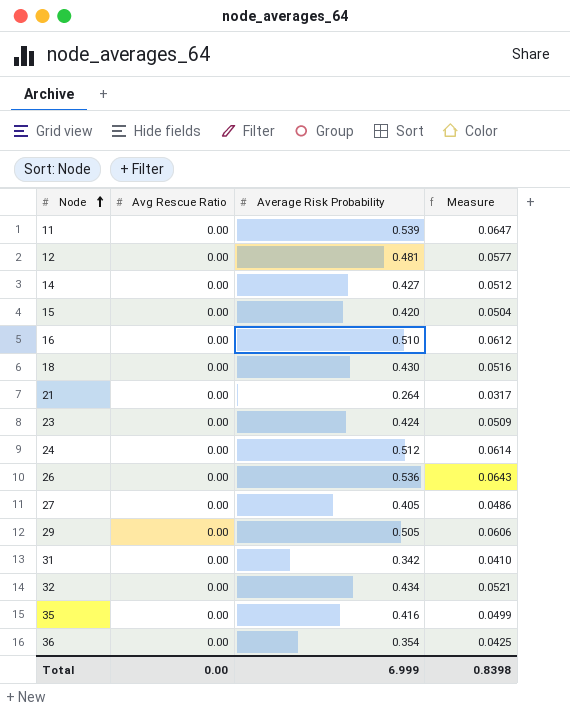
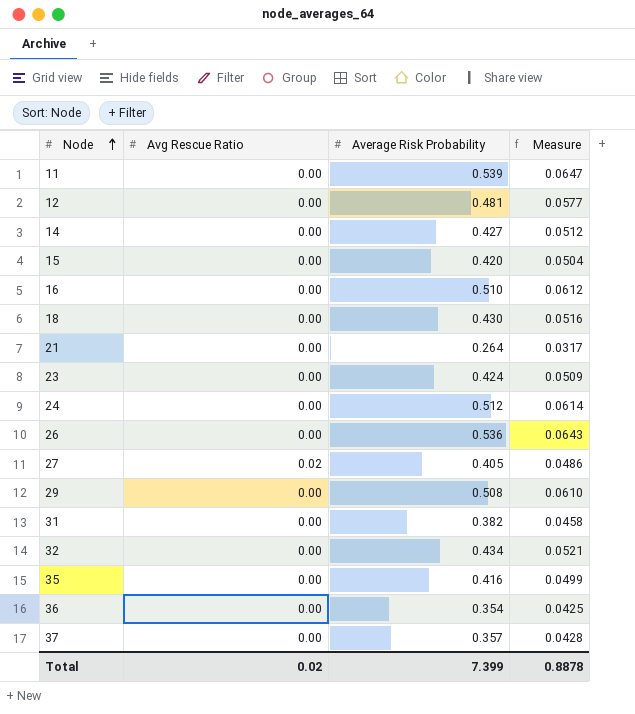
27 | Avg Rescue Ratio: 0.00 -> 0.02
29 | Average Risk Probability: 0.505 -> 0.508
29 | Measure: 0.0606 -> 0.0610
31 | Average Risk Probability: 0.342 -> 0.382
31 | Measure: 0.0410 -> 0.0458
row 37: none -> 0.00 | 0.357 | 0.0428
Total | Avg Rescue Ratio: 0.00 -> 0.02
Total | Average Risk Probability: 6.999 -> 7.399
Total | Measure: 0.8398 -> 0.8878

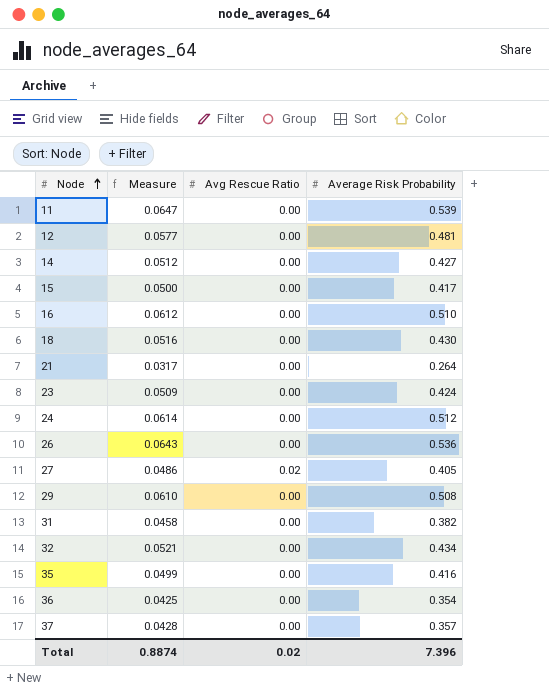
column Measure | position: 4 -> 2
15 | Measure: 0.0504 -> 0.0500
15 | Average Risk Probability: 0.420 -> 0.417
Total | Measure: 0.8878 -> 0.8874
Total | Average Risk Probability: 7.399 -> 7.396

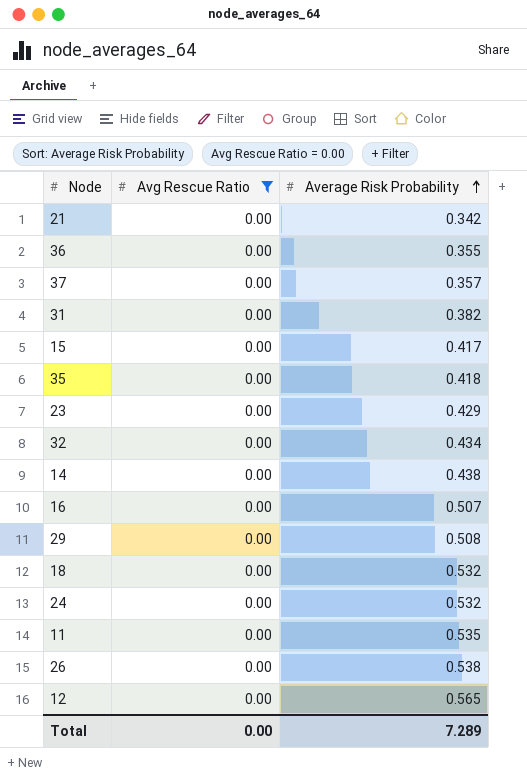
filter: none -> Avg Rescue Ratio = 0.00
row order: Node ascending -> Average Risk Probability ascending
column Measure | formula: [Average Risk Probability] * 0.12 -> none
21 | Average Risk Probability: 0.264 -> 0.342
36 | Average Risk Probability: 0.354 -> 0.355
35 | Average Risk Probability: 0.416 -> 0.418
23 | Average Risk Probability: 0.424 -> 0.429
14 | Average Risk Probability: 0.427 -> 0.438
16 | Average Risk Probability: 0.510 -> 0.507
18 | Average Risk Probability: 0.430 -> 0.532
24 | Average Risk Probability: 0.512 -> 0.532
11 | Average Risk Probability: 0.539 -> 0.535
26 | Average Risk Probability: 0.536 -> 0.538
12 | Average Risk Probability: 0.481 -> 0.565
Total | Avg Rescue Ratio: 0.02 -> 0.00
Total | Average Risk Probability: 7.396 -> 7.289

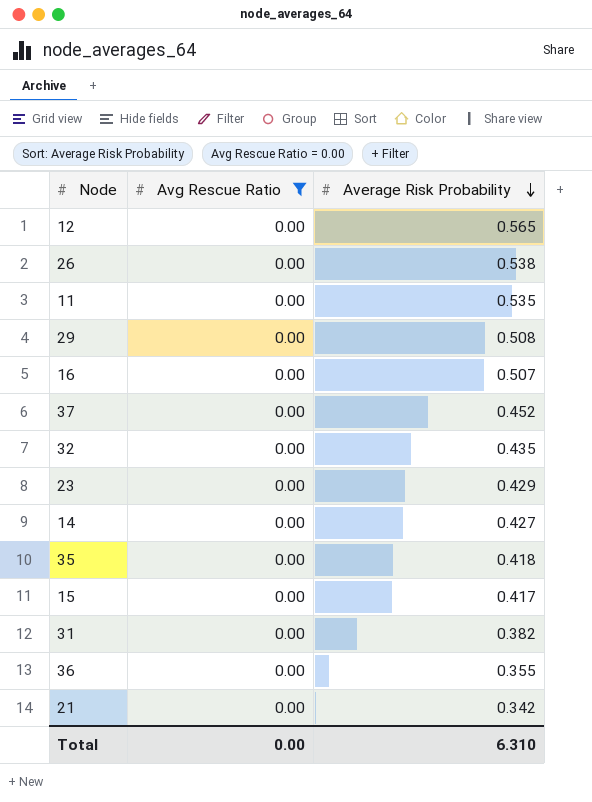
row order: Average Risk Probability ascending -> Average Risk Probability descending
row 18: 0.00 | 0.532 -> none
row 24: 0.00 | 0.532 -> none
37 | Average Risk Probability: 0.357 -> 0.452
32 | Average Risk Probability: 0.434 -> 0.435
14 | Average Risk Probability: 0.438 -> 0.427
Total | Average Risk Probability: 7.289 -> 6.310

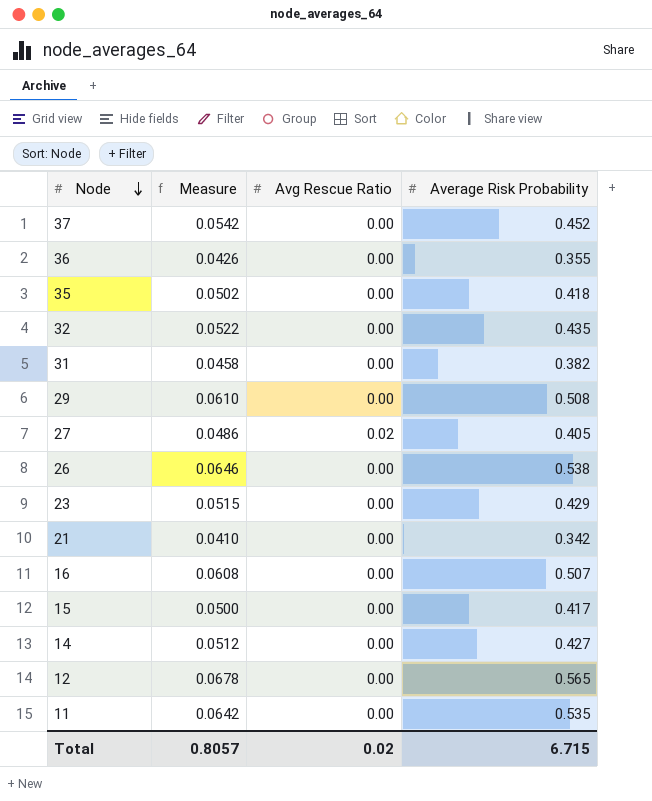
filter: Avg Rescue Ratio = 0.00 -> none
row order: Average Risk Probability descending -> Node descending
column Measure | formula: none -> [Average Risk Probability] * 0.12
Total | Avg Rescue Ratio: 0.00 -> 0.02
Total | Average Risk Probability: 6.310 -> 6.715

